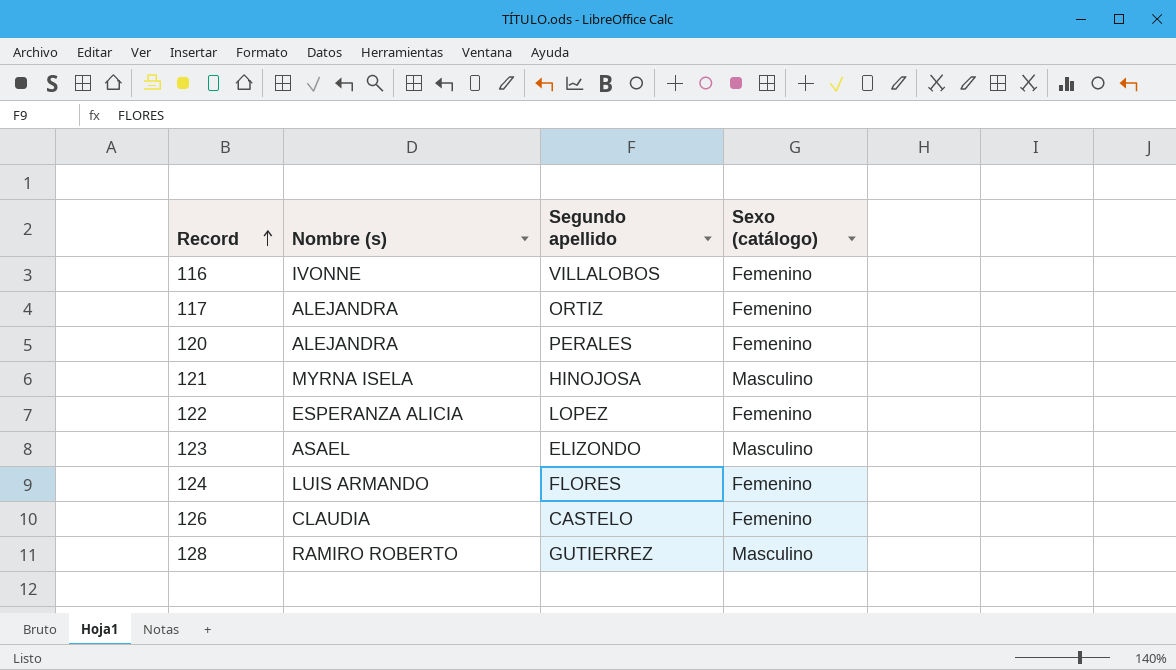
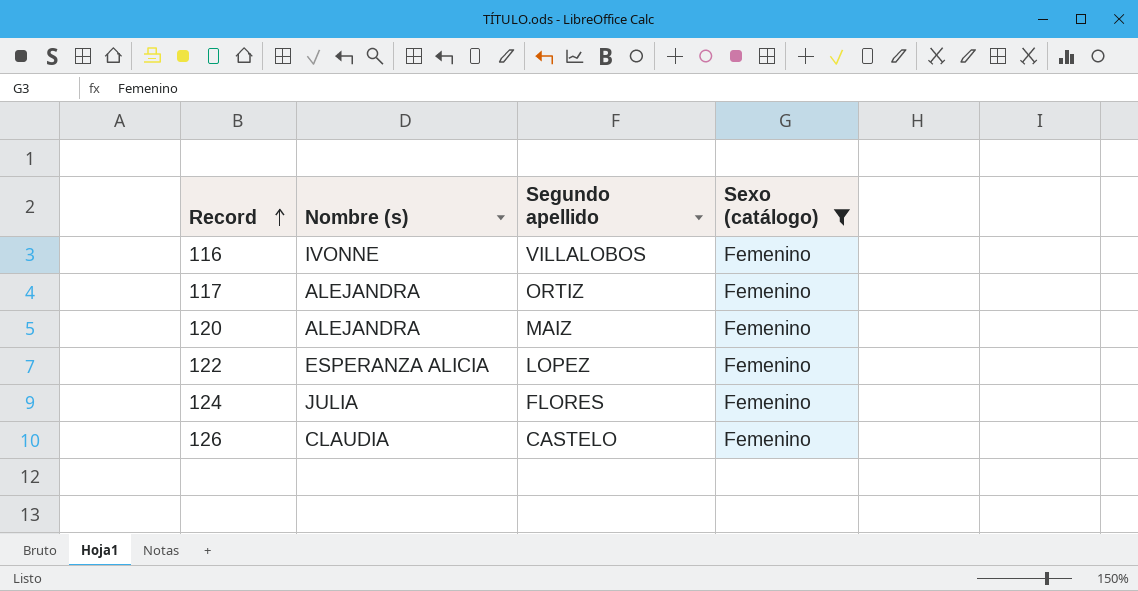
filter: none -> Sexo (catálogo) = Femenino
120 | Segundo apellido: PERALES -> MAIZ
124 | Nombre (s): LUIS ARMANDO -> JULIA

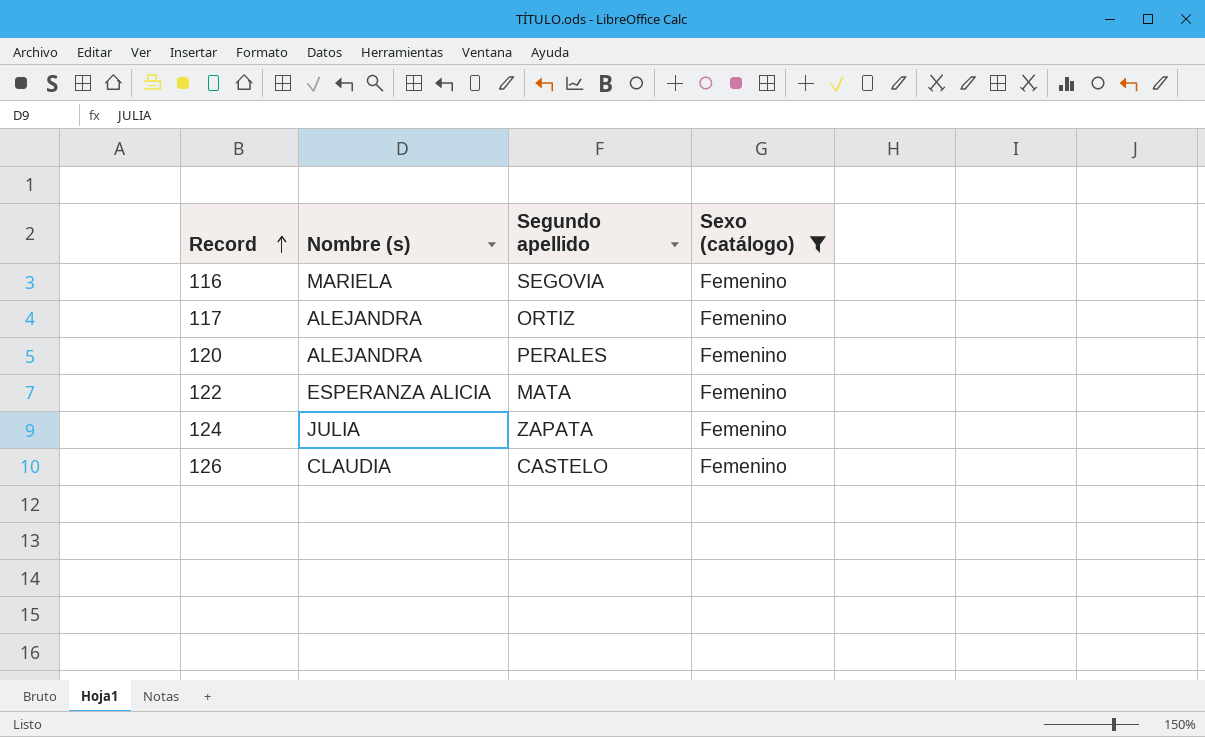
116 | Nombre (s): IVONNE -> MARIELA
116 | Segundo apellido: VILLALOBOS -> SEGOVIA
120 | Segundo apellido: MAIZ -> PERALES
122 | Segundo apellido: LOPEZ -> MATA
124 | Segundo apellido: FLORES -> ZAPATA

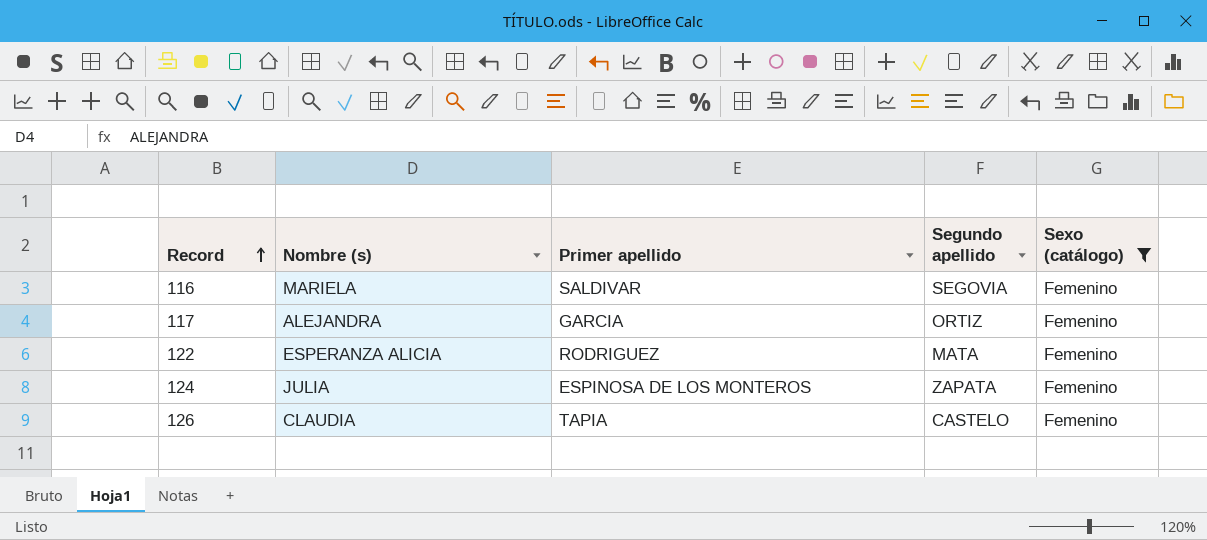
column Primer apellido | position: none -> 3
row 120: ALEJANDRA | PERALES | Femenino -> none

